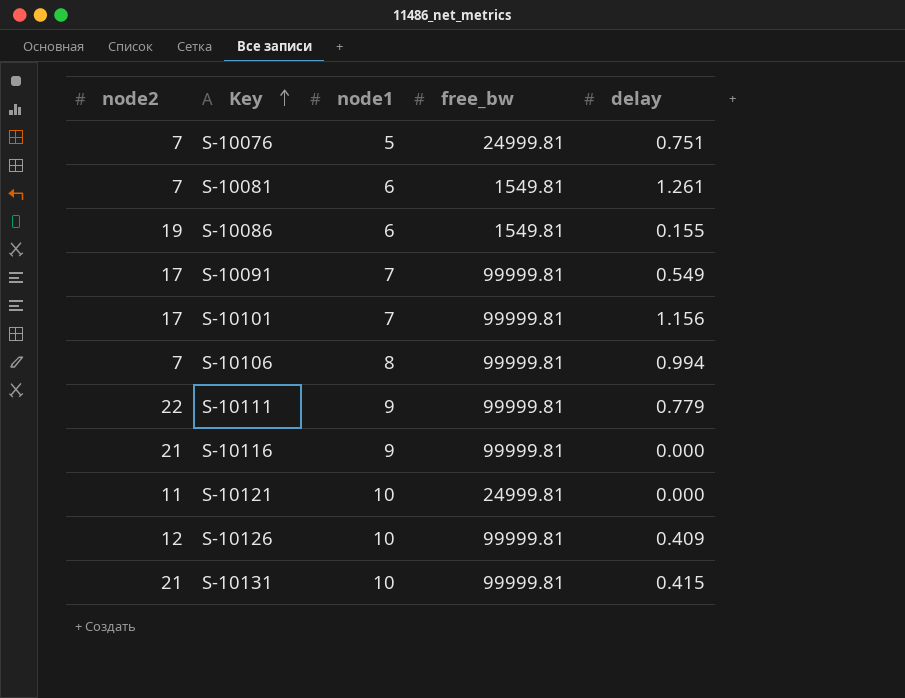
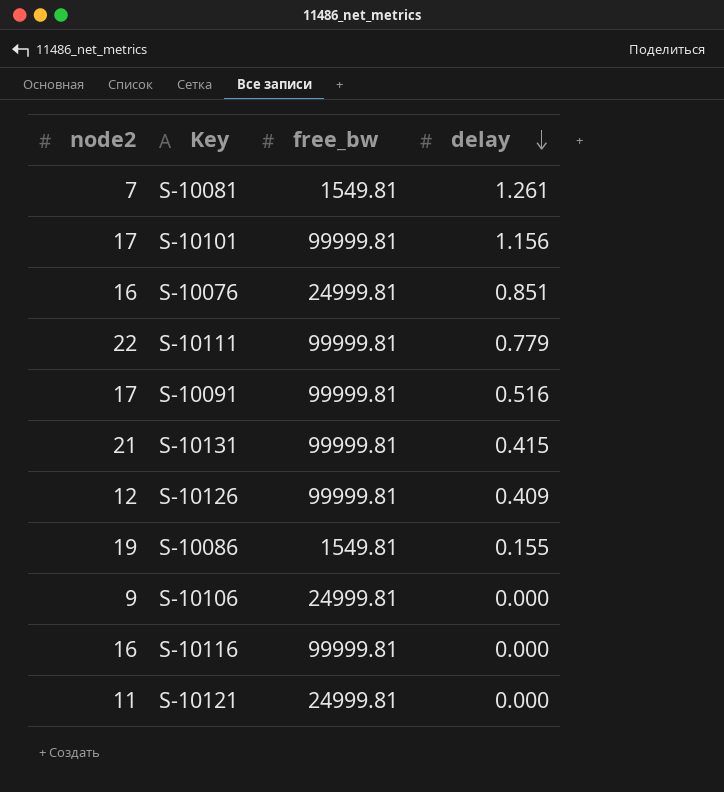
row order: Key ascending -> delay descending
column node1 | position: 3 -> none
S-10076 | node2: 7 -> 16
S-10076 | delay: 0.751 -> 0.851
S-10091 | delay: 0.549 -> 0.516
S-10106 | node2: 7 -> 9
S-10106 | free_bw: 99999.81 -> 24999.81
S-10106 | delay: 0.994 -> 0.000
S-10116 | node2: 21 -> 16

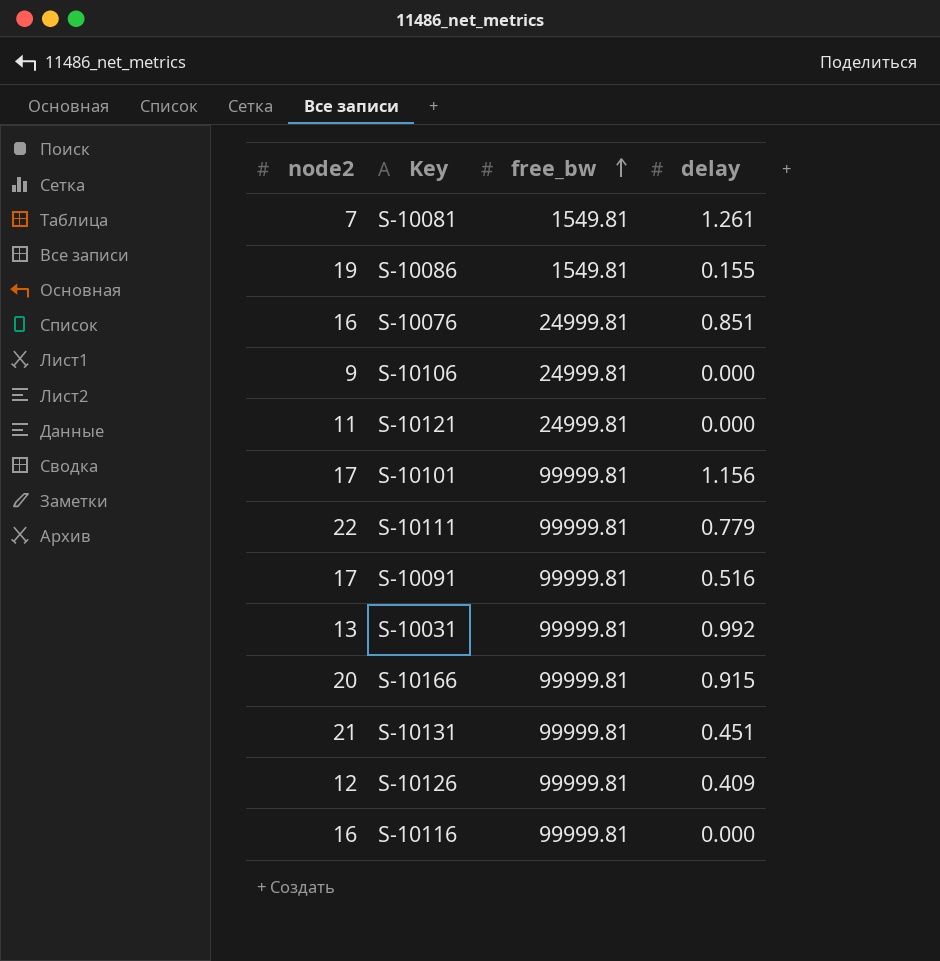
row order: delay descending -> free_bw ascending
row S-10031: none -> 13 | 99999.81 | 0.992
row S-10166: none -> 20 | 99999.81 | 0.915
S-10131 | delay: 0.415 -> 0.451

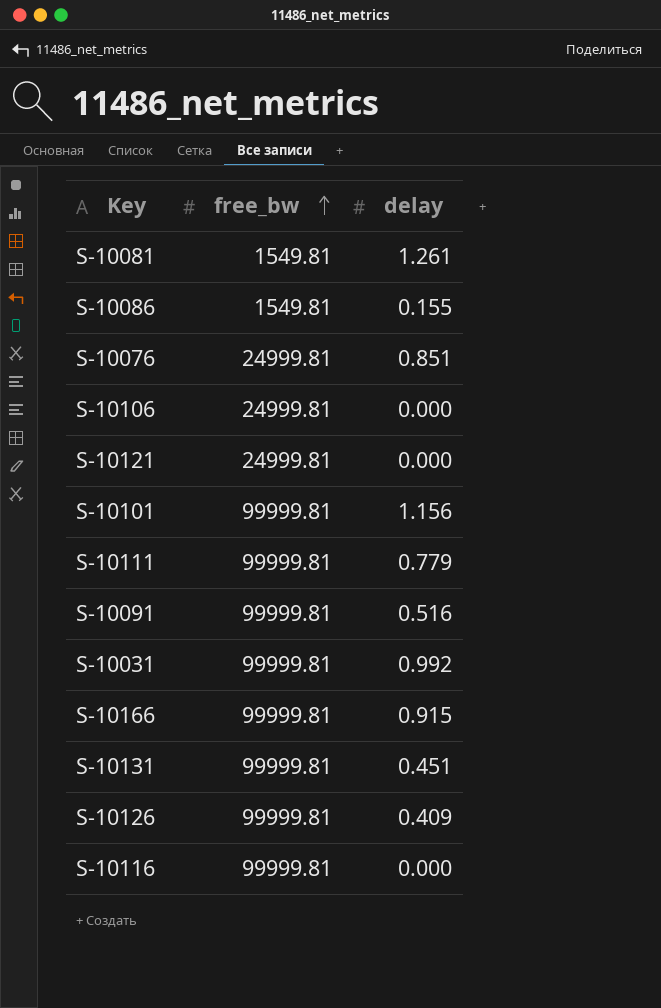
column node2 | position: 1 -> none

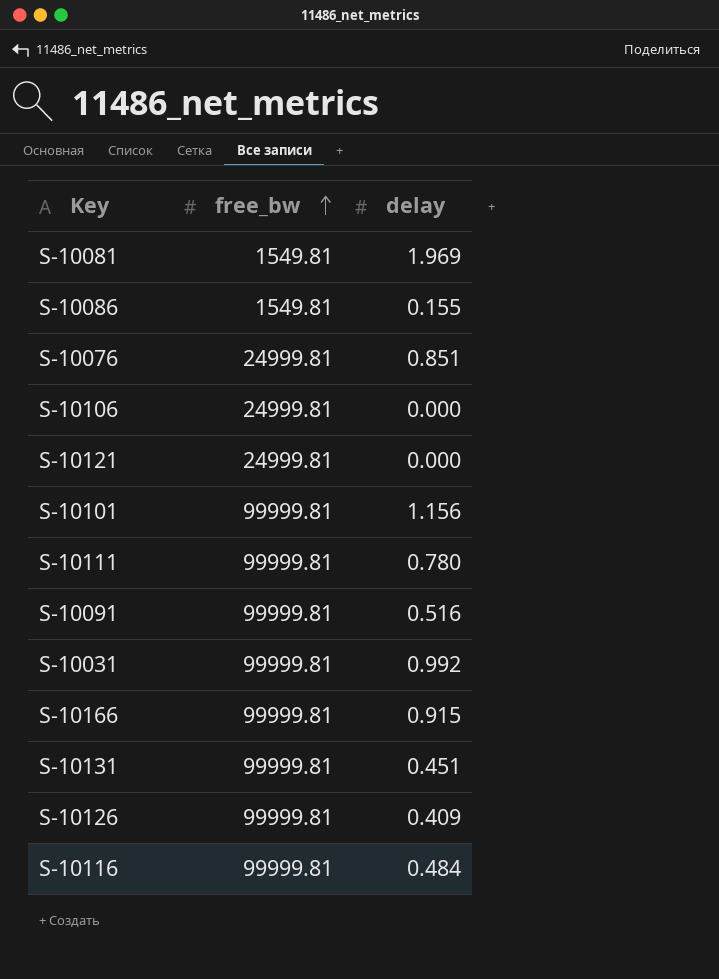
S-10081 | delay: 1.261 -> 1.969
S-10111 | delay: 0.779 -> 0.780
S-10116 | delay: 0.000 -> 0.484

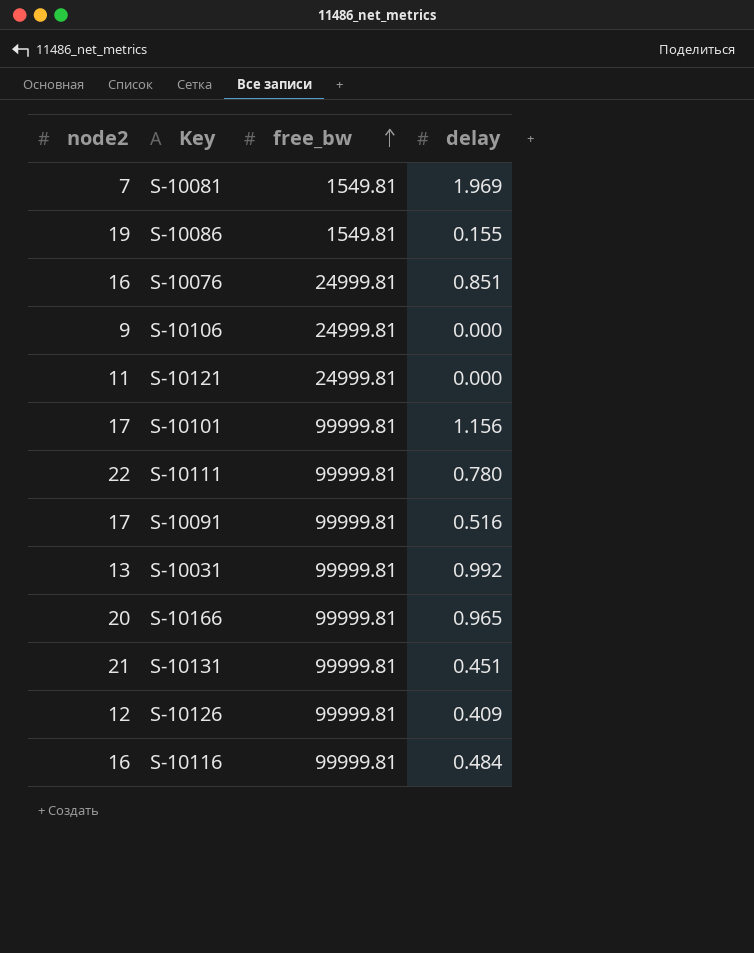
column node2 | position: none -> 1
S-10166 | delay: 0.915 -> 0.965

